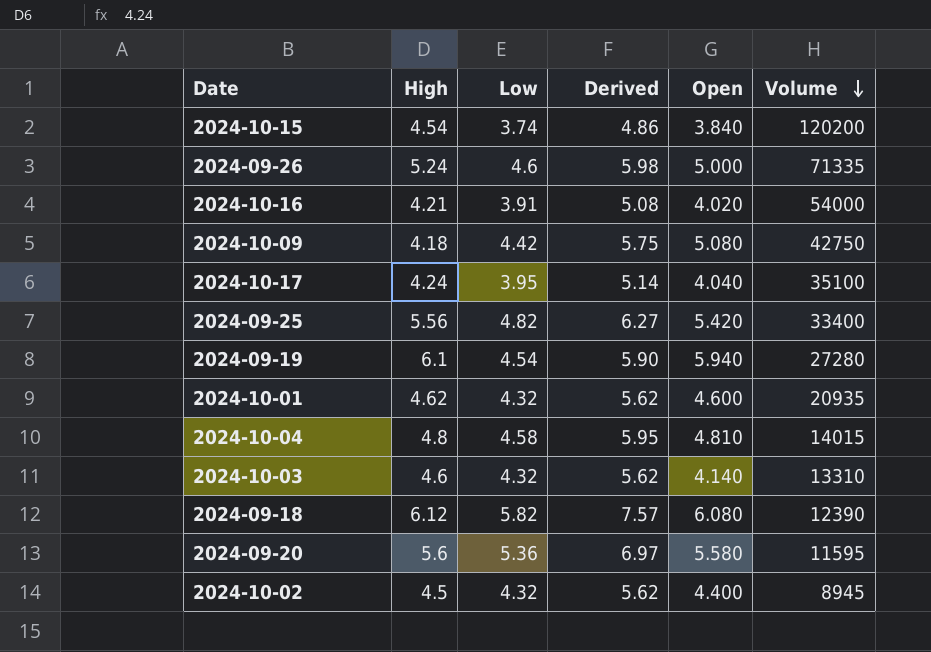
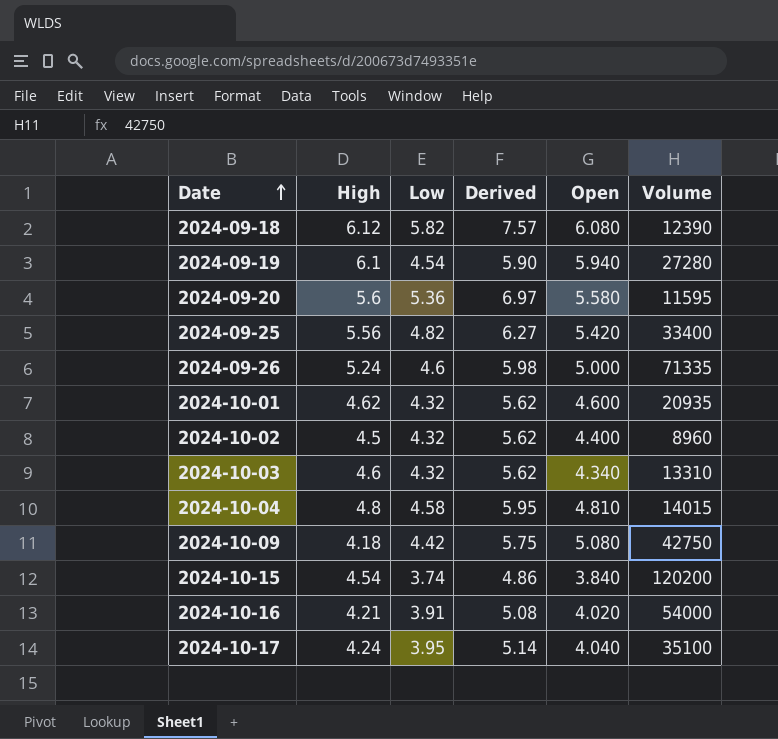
row order: Volume descending -> Date ascending
2024-10-02 | Volume: 8945 -> 8960
2024-10-03 | Open: 4.140 -> 4.340

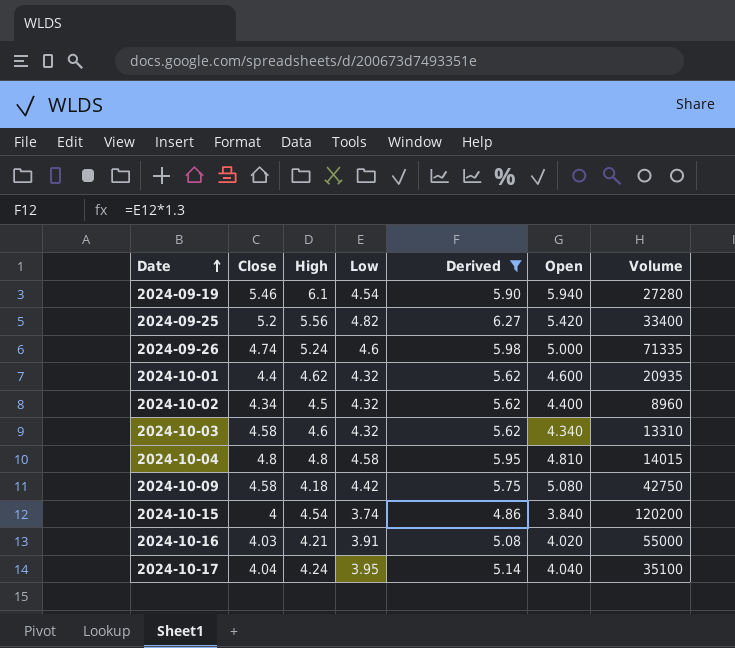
filter: none -> Derived <= 6.27
column Close | position: none -> 2
2024-10-16 | Volume: 54000 -> 55000

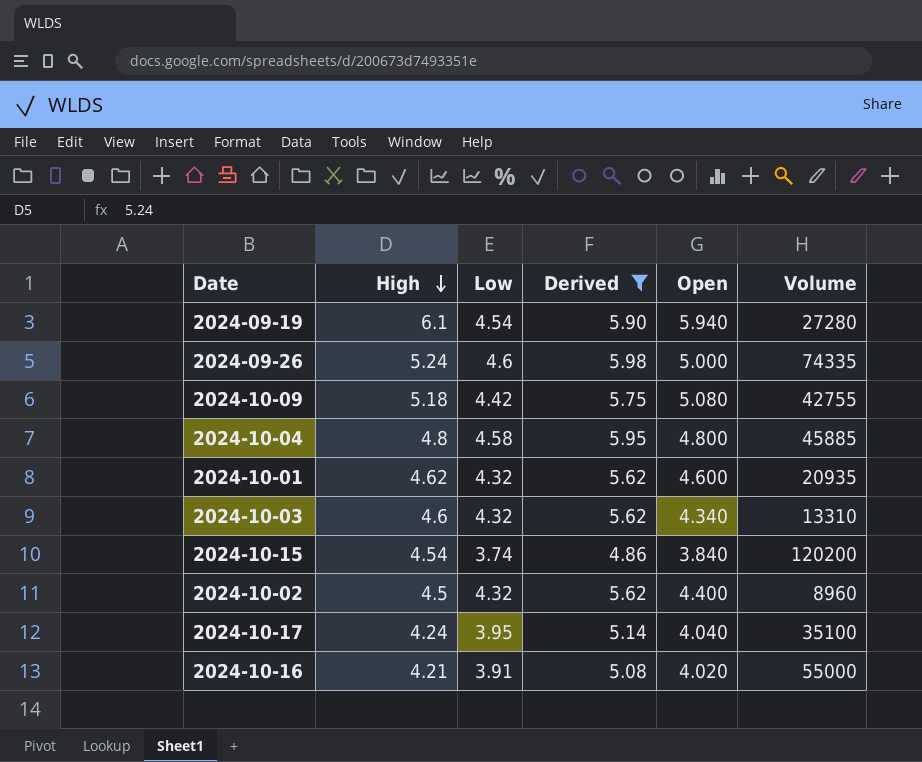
row order: Date ascending -> High descending
column Close | position: 2 -> none
row 2024-09-25: 5.2 | 5.56 | 4.82 | 6.27 | 5.420 | 33400 -> none
2024-09-26 | Volume: 71335 -> 74335
2024-10-09 | High: 4.18 -> 5.18
2024-10-09 | Volume: 42750 -> 42755
2024-10-04 | Open: 4.810 -> 4.800
2024-10-04 | Volume: 14015 -> 45885

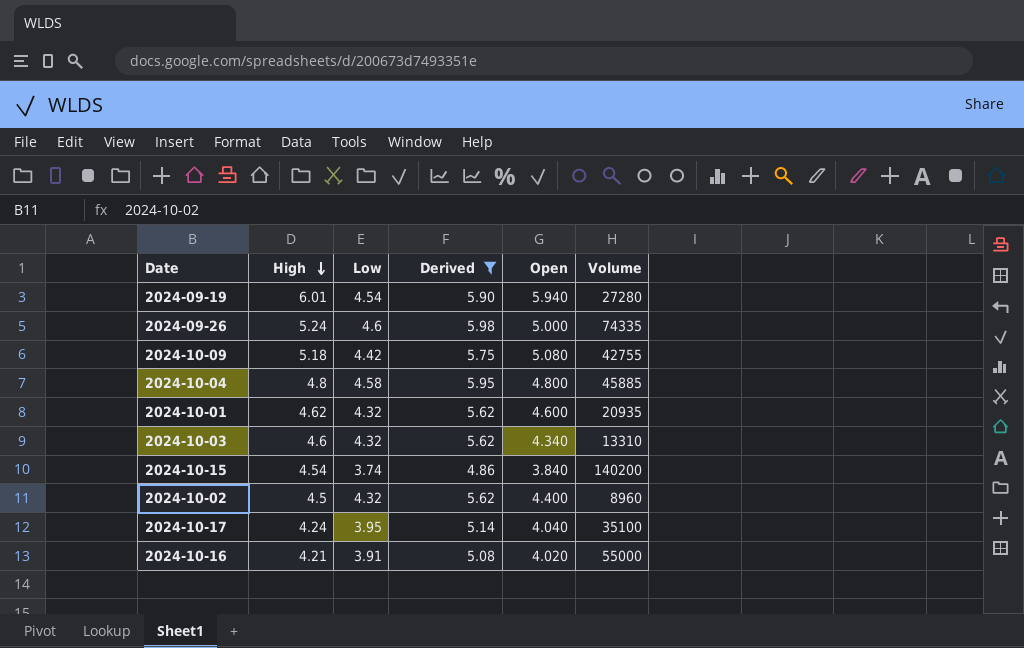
2024-09-19 | High: 6.1 -> 6.01
2024-10-15 | Volume: 120200 -> 140200

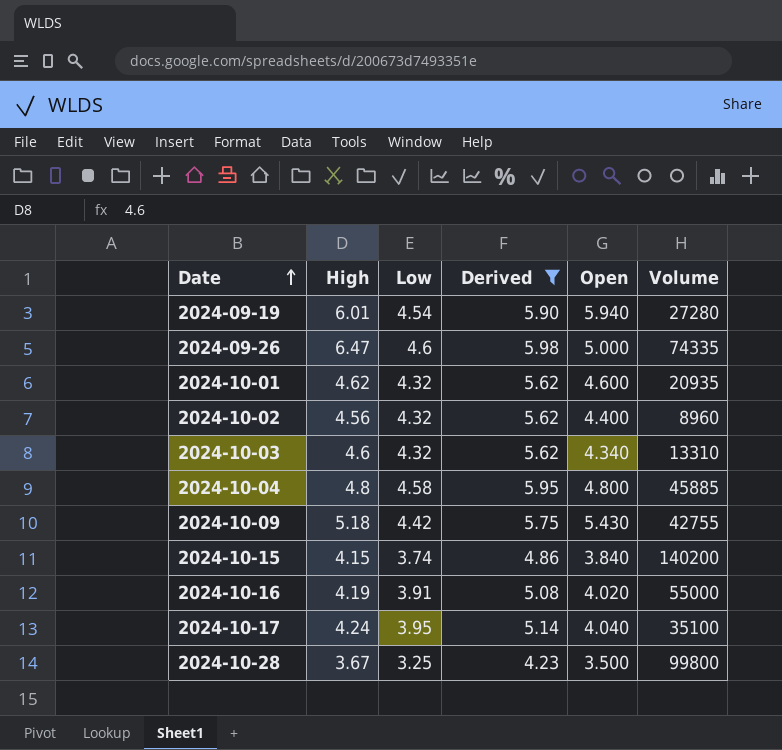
row order: High descending -> Date ascending
2024-09-26 | High: 5.24 -> 6.47
2024-10-02 | High: 4.5 -> 4.56
2024-10-09 | Open: 5.080 -> 5.430
2024-10-15 | High: 4.54 -> 4.15
2024-10-16 | High: 4.21 -> 4.19
row 2024-10-28: none -> 3.67 | 3.25 | 4.23 | 3.500 | 99800

